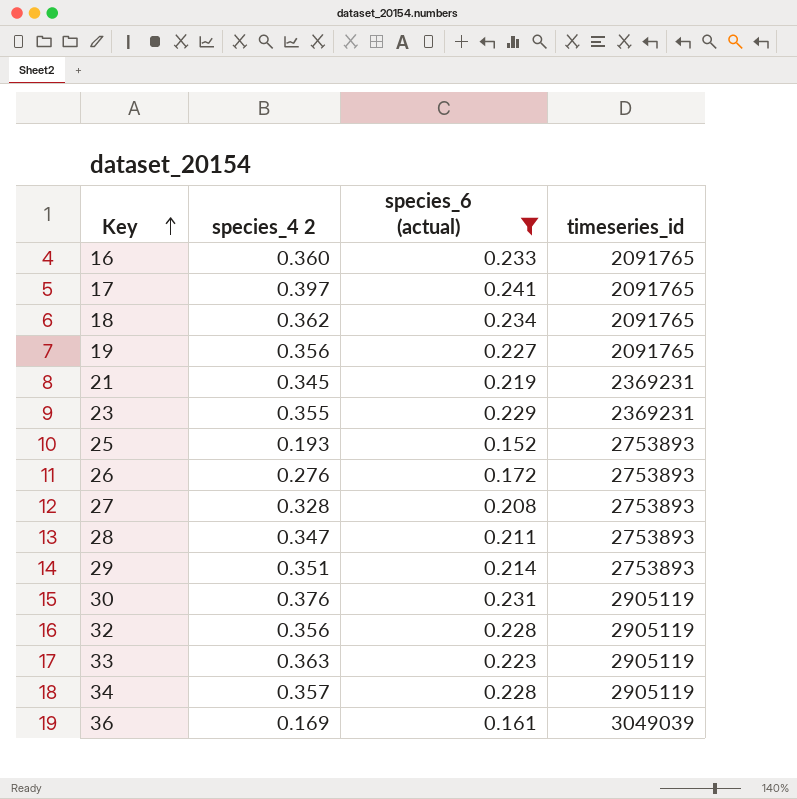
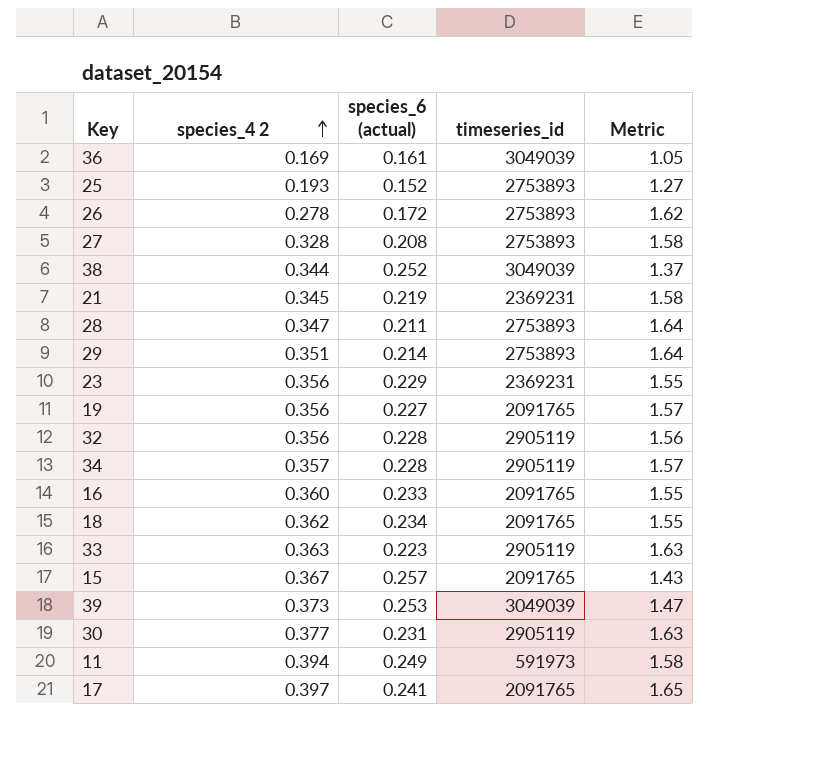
filter: species_6 (actual) <= 0.241 -> none
row order: Key ascending -> species_4 2 ascending
column Metric | formula: none -> [species_4 2] / [species_6 (actual)]
26 | species_4 2: 0.276 -> 0.278
23 | species_4 2: 0.355 -> 0.356
30 | species_4 2: 0.376 -> 0.377

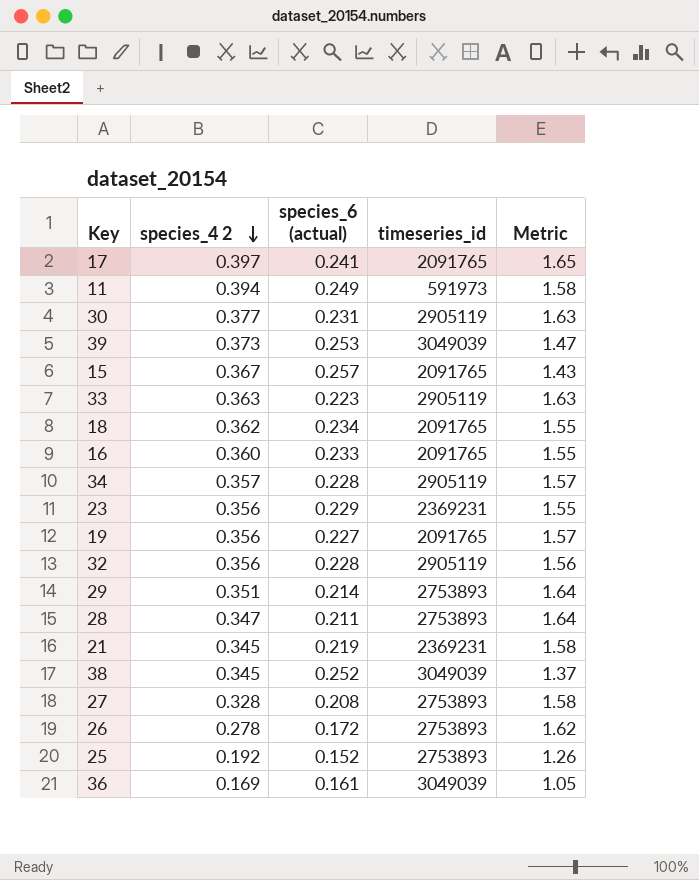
row order: species_4 2 ascending -> species_4 2 descending
38 | species_4 2: 0.344 -> 0.345
25 | species_4 2: 0.193 -> 0.192
25 | Metric: 1.27 -> 1.26

